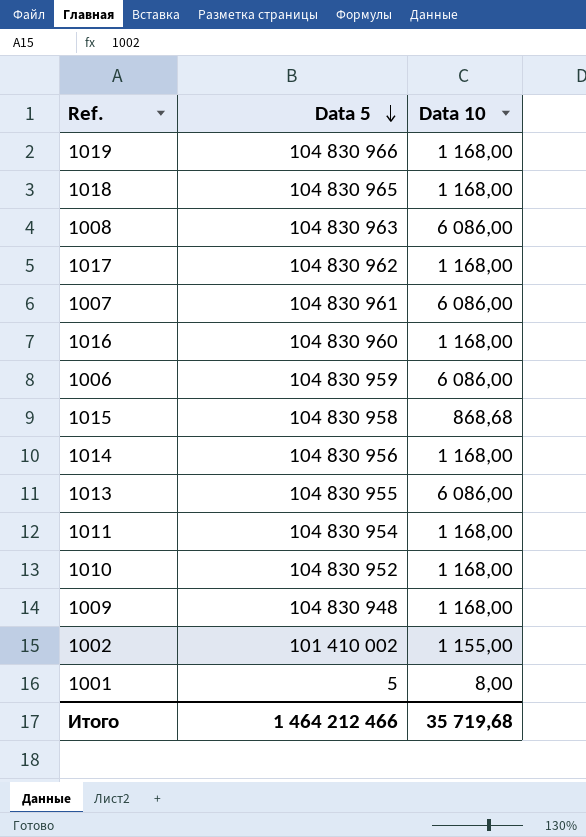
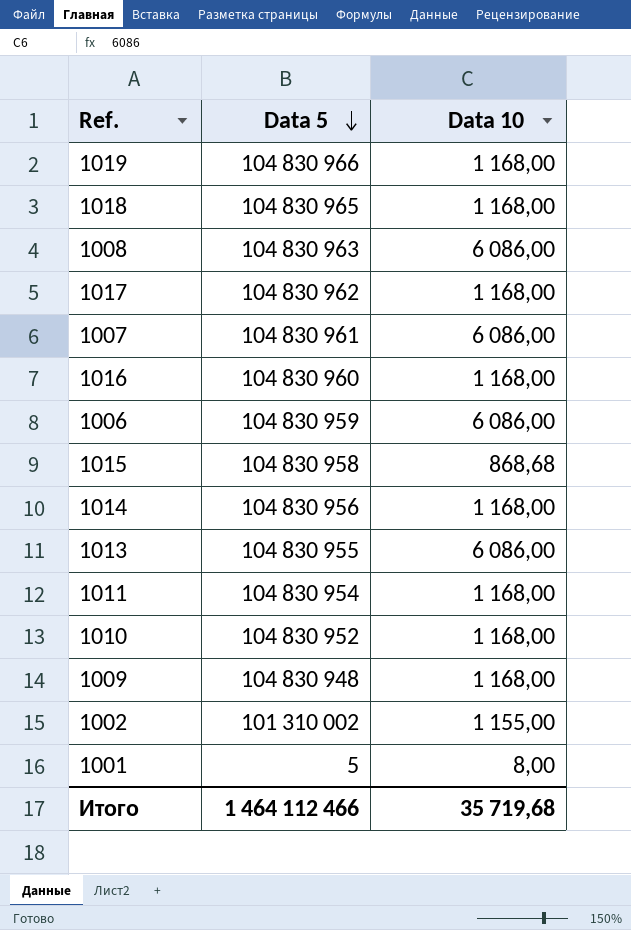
1002 | Data 5: 101 410 002 -> 101 310 002
Итого | Data 5: 1 464 212 466 -> 1 464 112 466

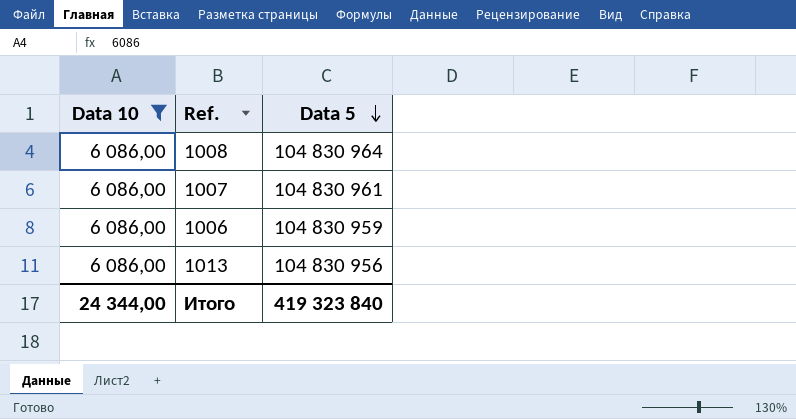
filter: none -> Data 10 = 6 086,00
column Data 10 | position: 3 -> 1
1008 | Data 5: 104 830 963 -> 104 830 964
1013 | Data 5: 104 830 955 -> 104 830 956
Итого | Data 10: 35 719,68 -> 24 344,00
Итого | Data 5: 1 464 112 466 -> 419 323 840

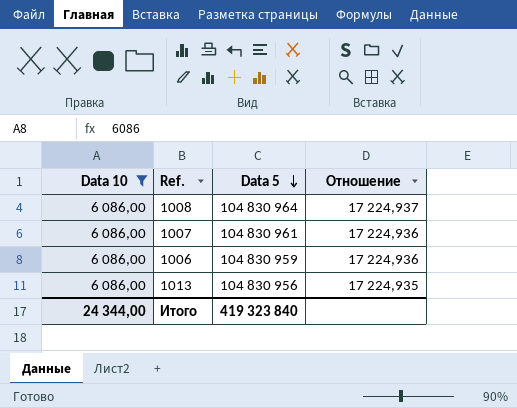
column Отношение | formula: none -> [Data 5] / [Data 10]

